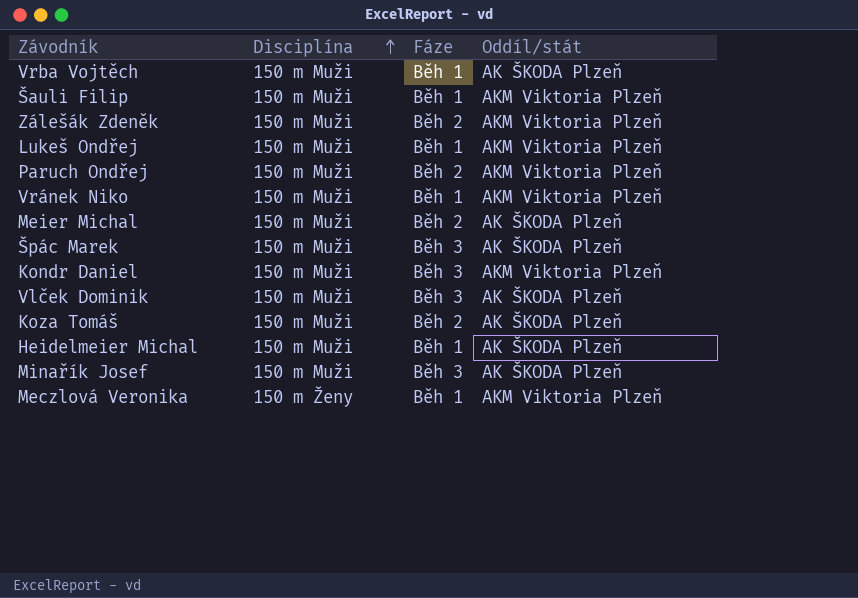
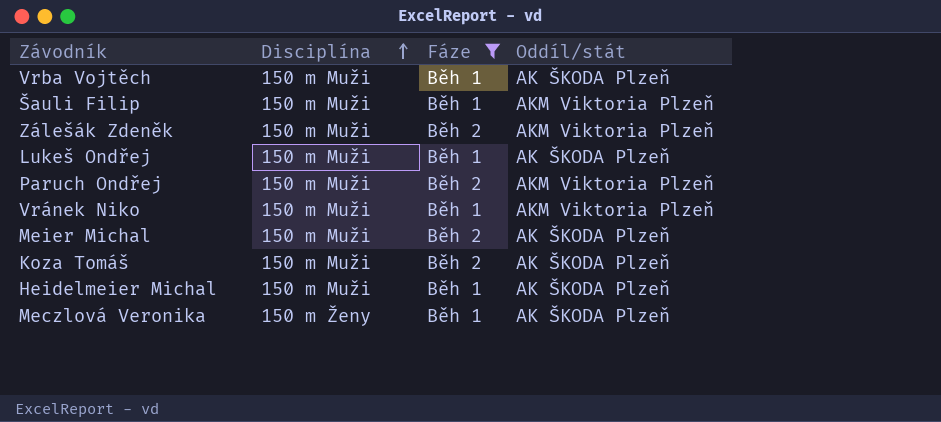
filter: none -> Fáze != Běh 3
Lukeš Ondřej | Oddíl/stát: AKM Viktoria Plzeň -> AK ŠKODA Plzeň
Meczlová Veronika | Oddíl/stát: AKM Viktoria Plzeň -> AK ŠKODA Plzeň

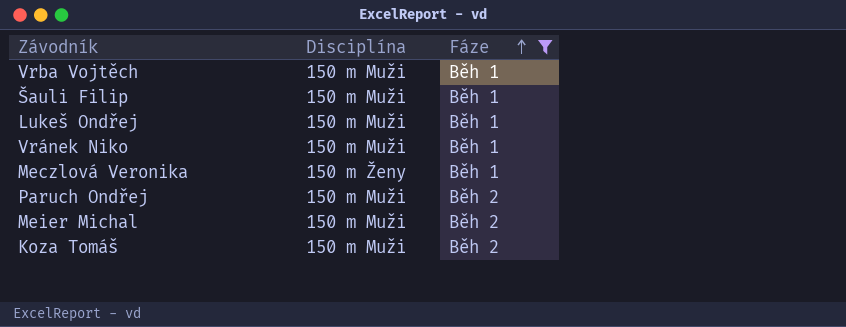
row order: Disciplína ascending -> Fáze ascending
column Oddíl/stát | position: 4 -> none
row Zálešák Zdeněk: 150 m Muži | Běh 2 | AKM Viktoria Plzeň -> none
row Heidelmeier Michal: 150 m Muži | Běh 1 | AK ŠKODA Plzeň -> none

